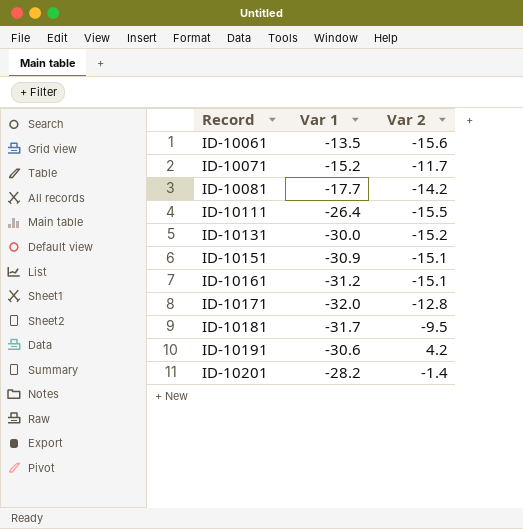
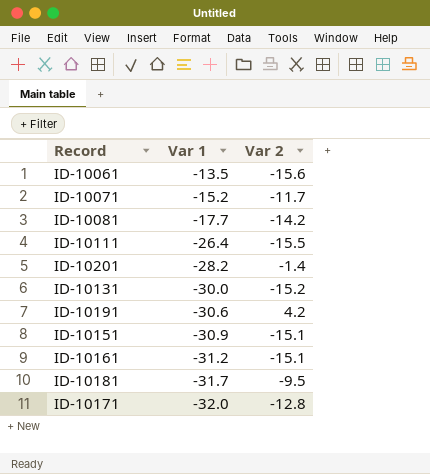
row order: Record ascending -> Var 1 descending

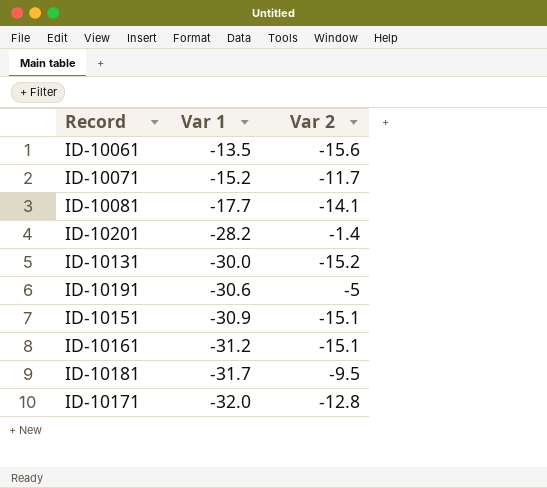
row ID-10111: -26.4 | -15.5 -> none
ID-10081 | Var 2: -14.2 -> -14.1
ID-10191 | Var 2: 4.2 -> -5

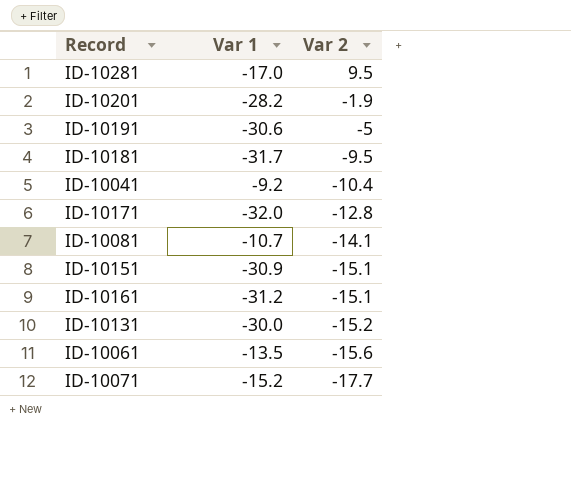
row order: Var 1 descending -> Var 2 descending
row ID-10281: none -> -17.0 | 9.5
ID-10201 | Var 2: -1.4 -> -1.9
row ID-10041: none -> -9.2 | -10.4
ID-10081 | Var 1: -17.7 -> -10.7
ID-10071 | Var 2: -11.7 -> -17.7

